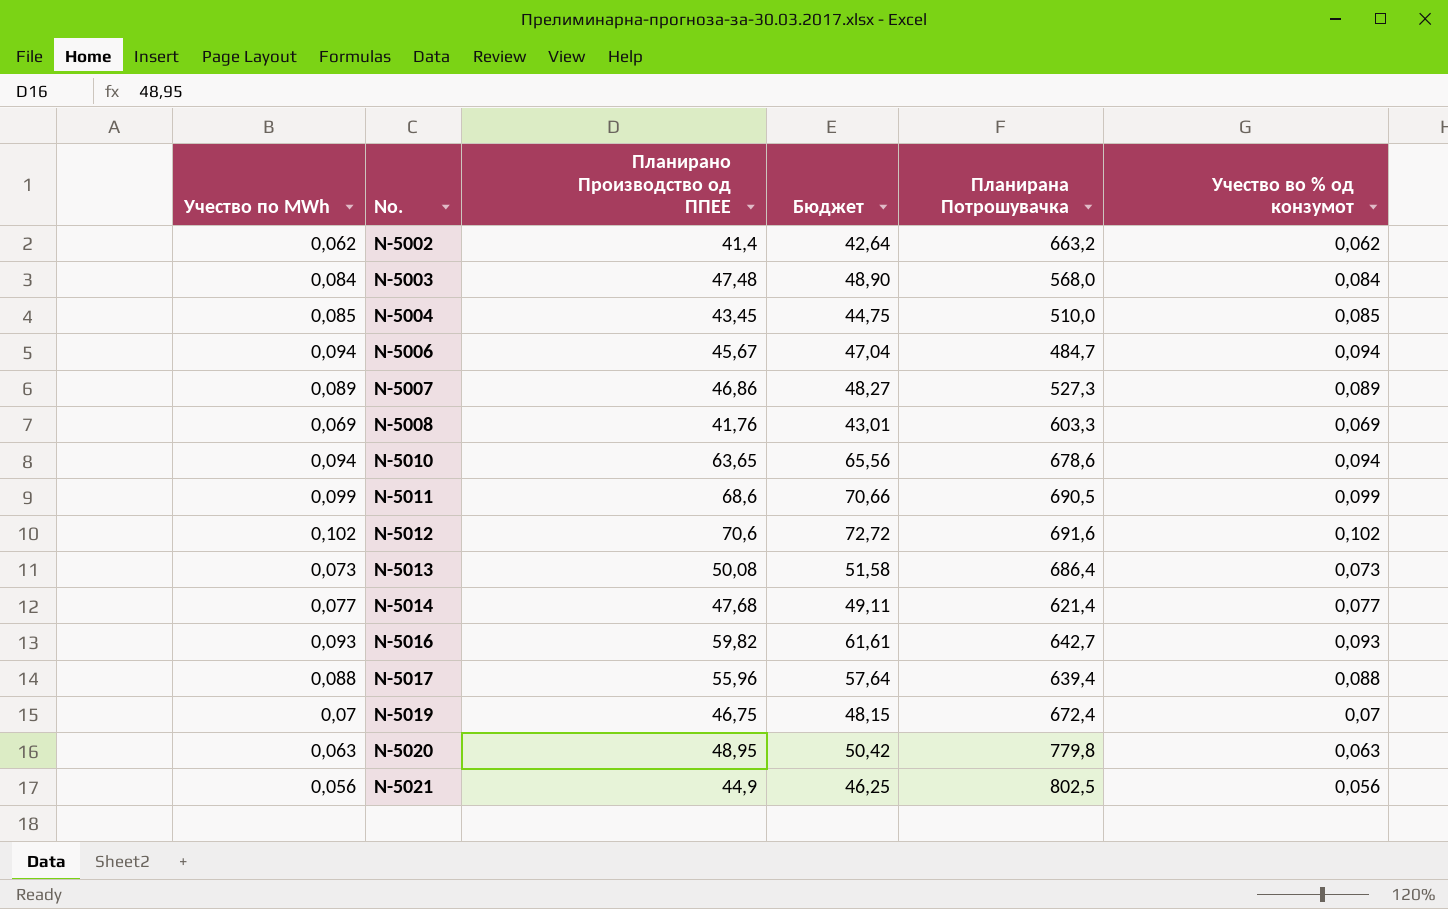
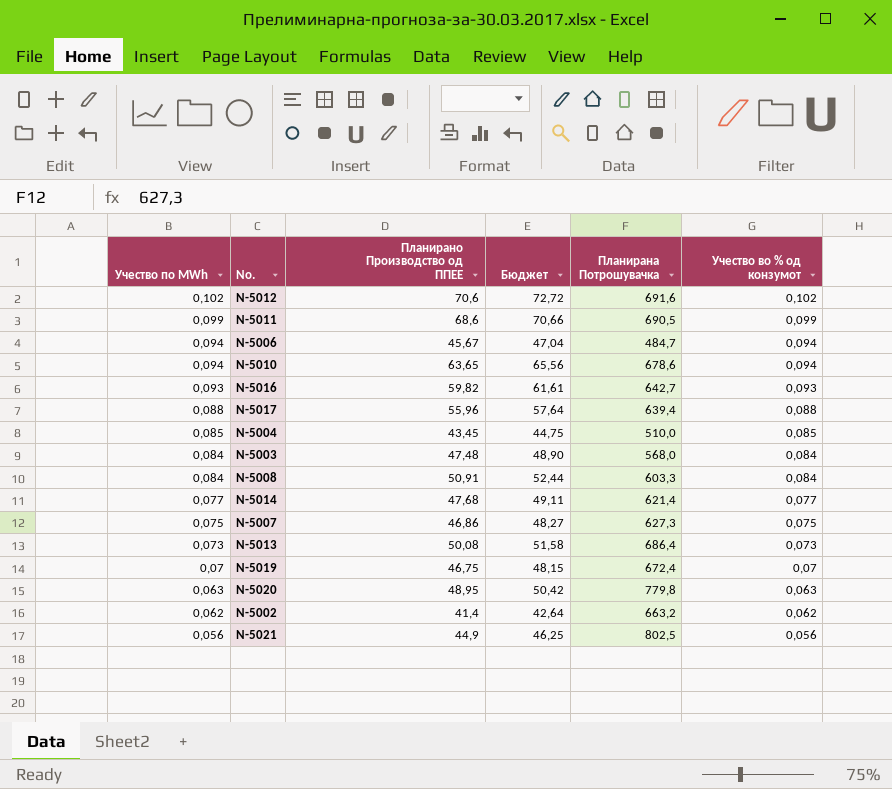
row order: No. ascending -> Учество по MWh descending
N-5008 | Учество по MWh: 0,069 -> 0,084
N-5008 | Планирано Производство од ППЕЕ: 41,76 -> 50,91
N-5008 | Бюджет: 43,01 -> 52,44
N-5008 | Учество во % од конзумот: 0,069 -> 0,084
N-5007 | Учество по MWh: 0,089 -> 0,075
N-5007 | Планирана Потрошувачка: 527,3 -> 627,3
N-5007 | Учество во % од конзумот: 0,089 -> 0,075

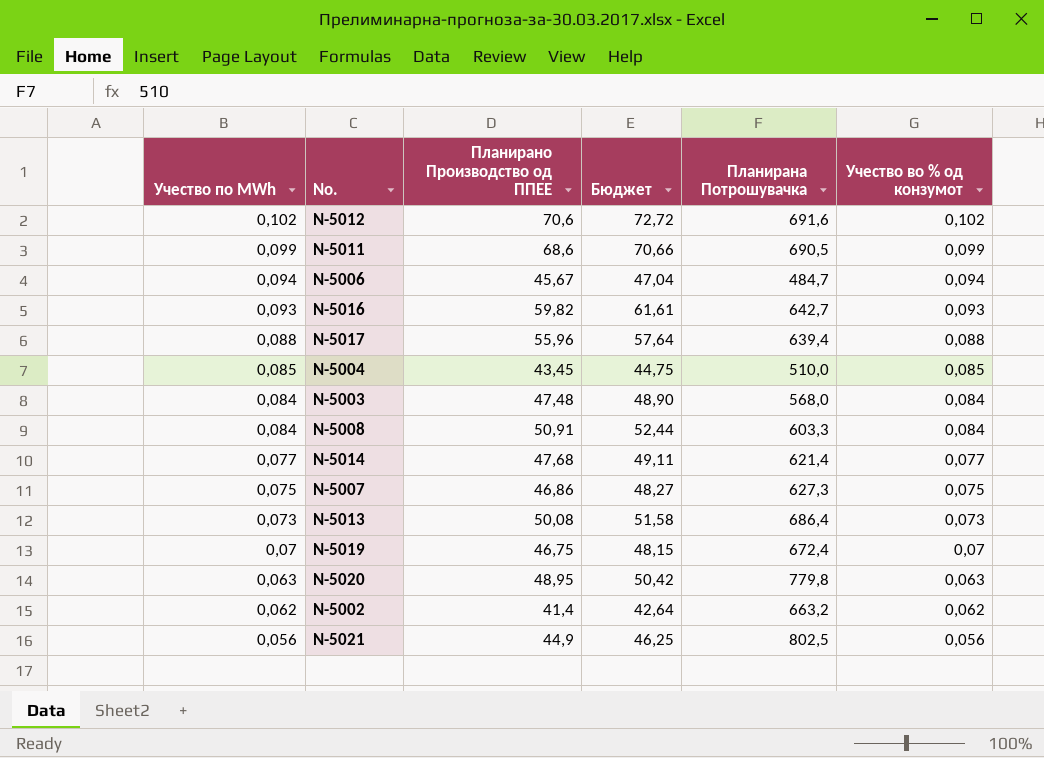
row N-5010: 0,094 | 63,65 | 65,56 | 678,6 | 0,094 -> none

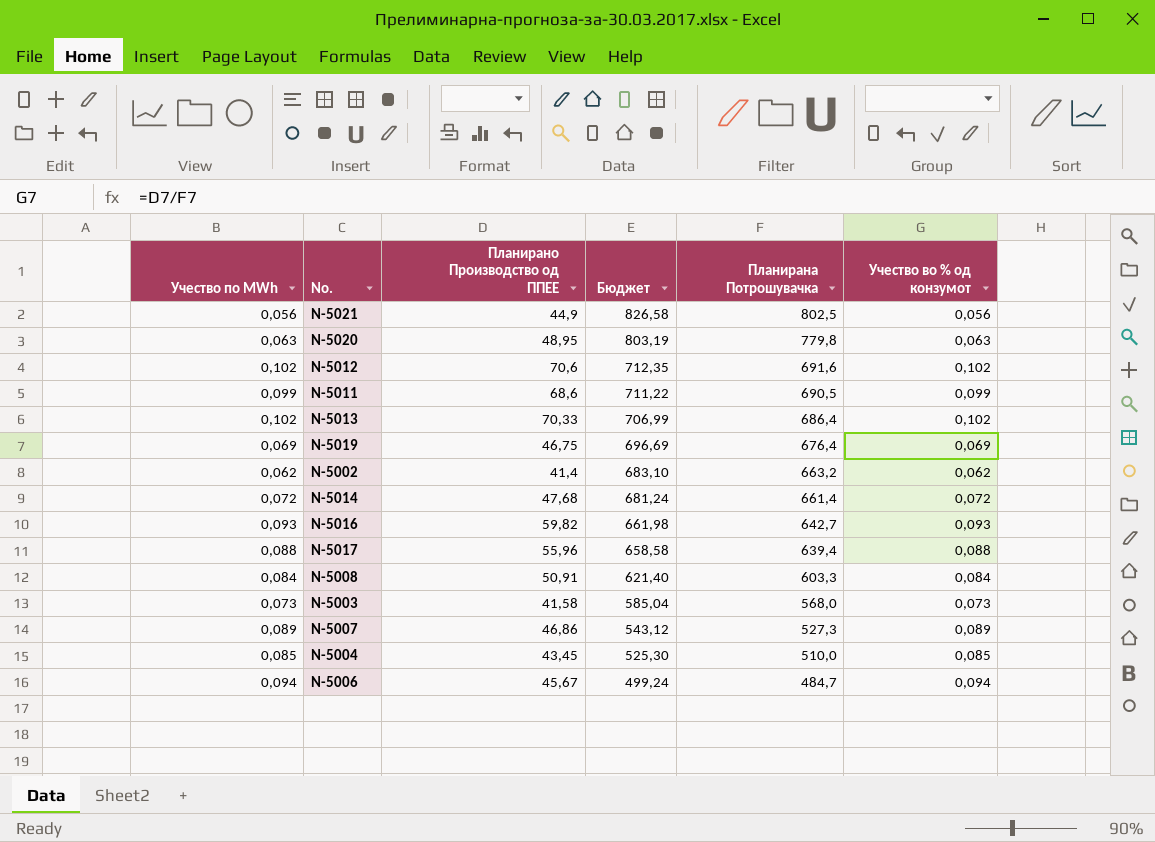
row order: Учество по MWh descending -> Бюджет descending
column Бюджет | formula: [Планирано Производство од ППЕЕ] * 1,03 -> [Планирана Потрошувачка] * 1,03
N-5013 | Учество по MWh: 0,073 -> 0,102
N-5013 | Планирано Производство од ППЕЕ: 50,08 -> 70,33
N-5013 | Учество во % од конзумот: 0,073 -> 0,102
N-5019 | Учество по MWh: 0,07 -> 0,069
N-5019 | Планирана Потрошувачка: 672,4 -> 676,4
N-5019 | Учество во % од конзумот: 0,07 -> 0,069
N-5014 | Учество по MWh: 0,077 -> 0,072
N-5014 | Планирана Потрошувачка: 621,4 -> 661,4
N-5014 | Учество во % од конзумот: 0,077 -> 0,072
N-5003 | Учество по MWh: 0,084 -> 0,073
N-5003 | Планирано Производство од ППЕЕ: 47,48 -> 41,58
N-5003 | Учество во % од конзумот: 0,084 -> 0,073
N-5007 | Учество по MWh: 0,075 -> 0,089
N-5007 | Планирана Потрошувачка: 627,3 -> 527,3
N-5007 | Учество во % од конзумот: 0,075 -> 0,089

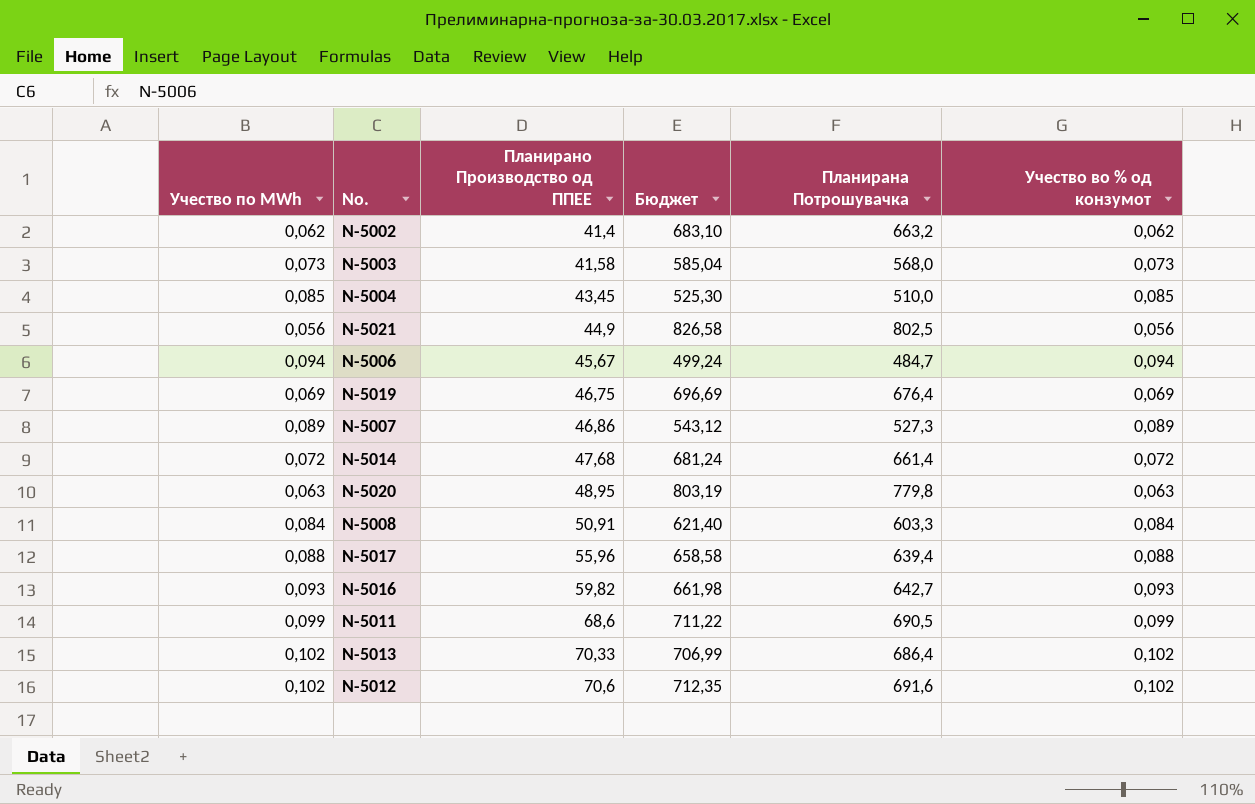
row order: Бюджет descending -> Планирано Производство од ППЕЕ ascending

